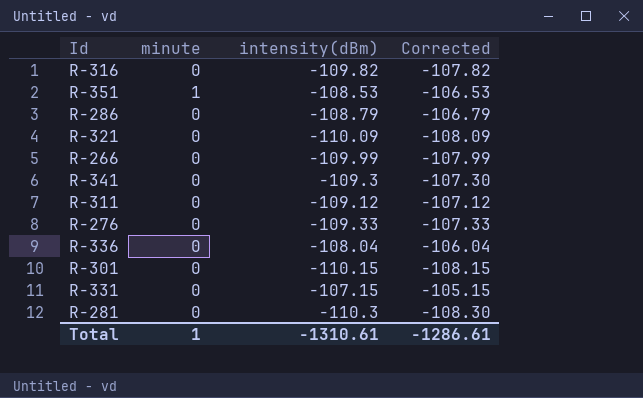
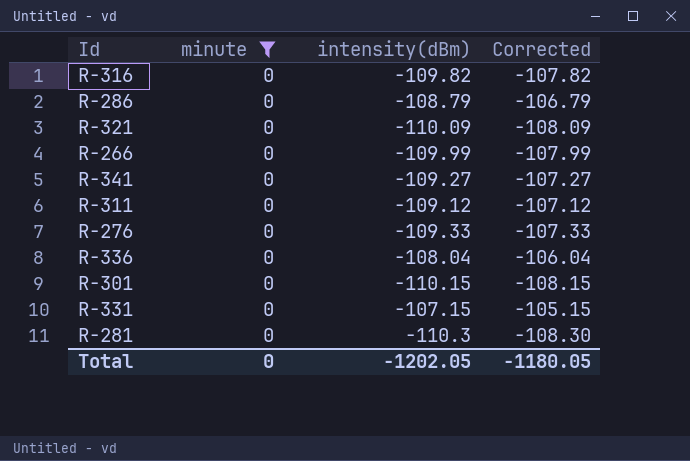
filter: none -> minute = 0
R-341 | intensity(dBm): -109.3 -> -109.27
R-341 | Corrected: -107.30 -> -107.27
Total | minute: 1 -> 0
Total | intensity(dBm): -1310.61 -> -1202.05
Total | Corrected: -1286.61 -> -1180.05

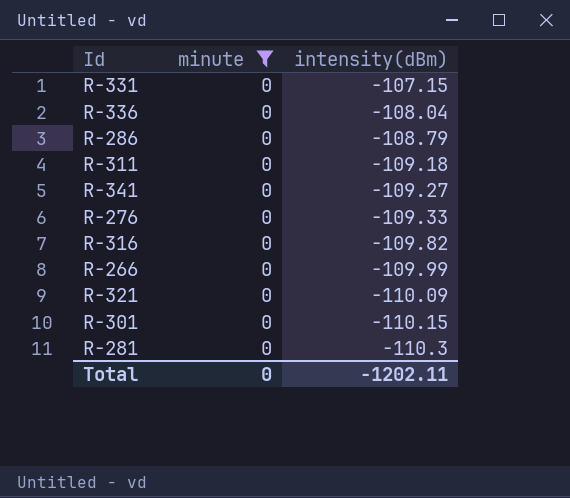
row order: none -> intensity(dBm) descending
column Corrected | formula: [intensity(dBm)] + 2 -> none
R-311 | intensity(dBm): -109.12 -> -109.18
Total | intensity(dBm): -1202.05 -> -1202.11

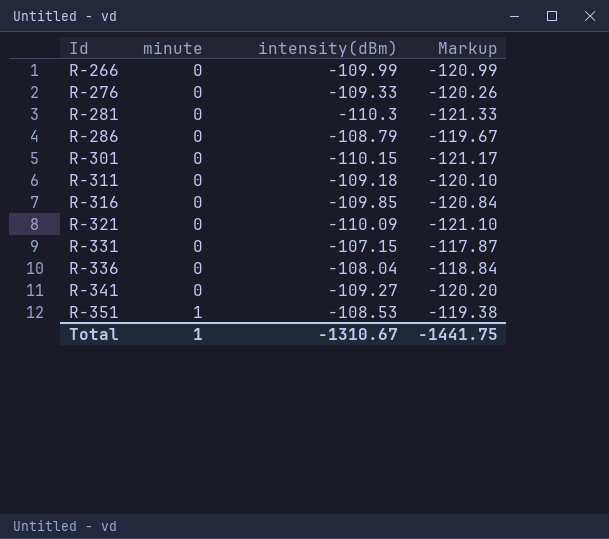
filter: minute = 0 -> none
row order: intensity(dBm) descending -> Id ascending
column Markup | formula: none -> [intensity(dBm)] * 1.1
R-316 | intensity(dBm): -109.82 -> -109.85
Total | minute: 0 -> 1
Total | intensity(dBm): -1202.11 -> -1310.67

